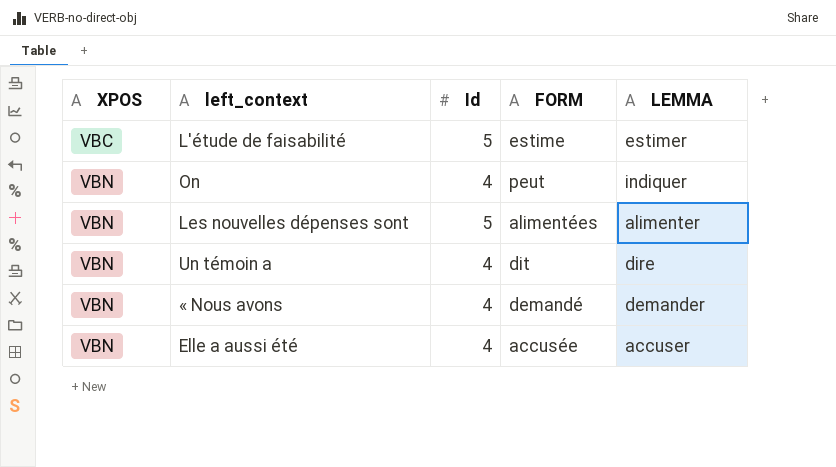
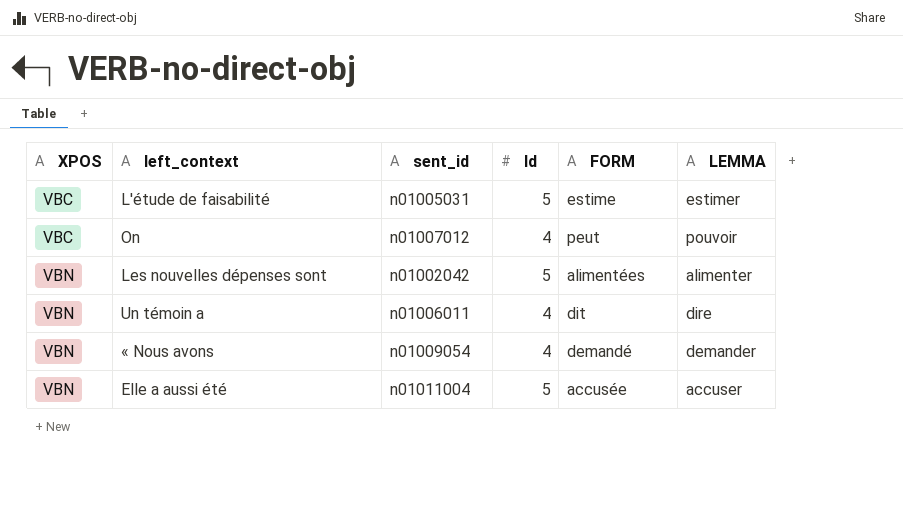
column sent_id | position: none -> 3
On | XPOS: VBN -> VBC
On | LEMMA: indiquer -> pouvoir
Elle a aussi été | Id: 4 -> 5

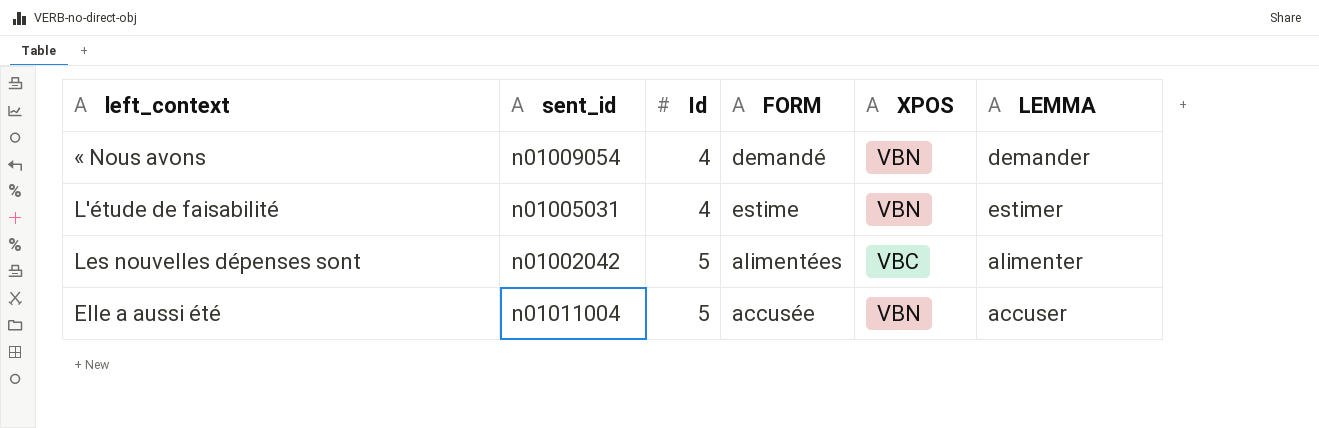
row order: XPOS ascending -> Id ascending
column XPOS | position: 1 -> 5
row On: VBC | n01007012 | 4 | peut | pouvoir -> none
row Un témoin a: VBN | n01006011 | 4 | dit | dire -> none
L'étude de faisabilité | Id: 5 -> 4
L'étude de faisabilité | XPOS: VBC -> VBN
Les nouvelles dépenses sont | XPOS: VBN -> VBC

